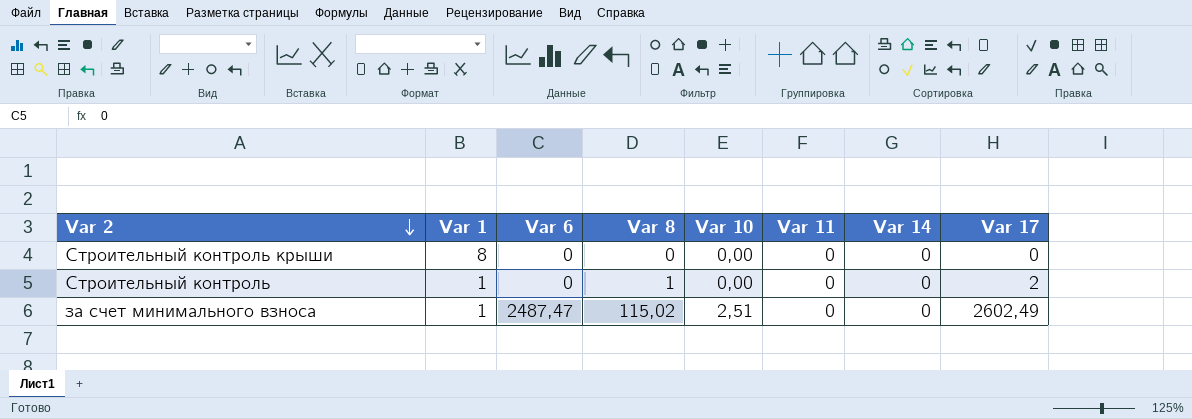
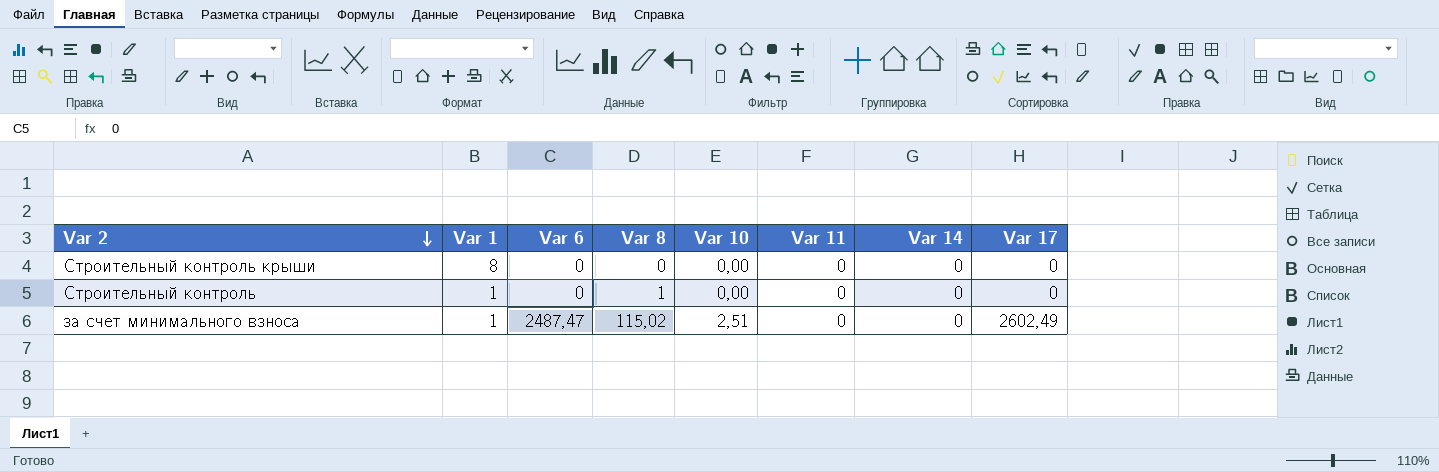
Строительный контроль | Var 17: 2 -> 0

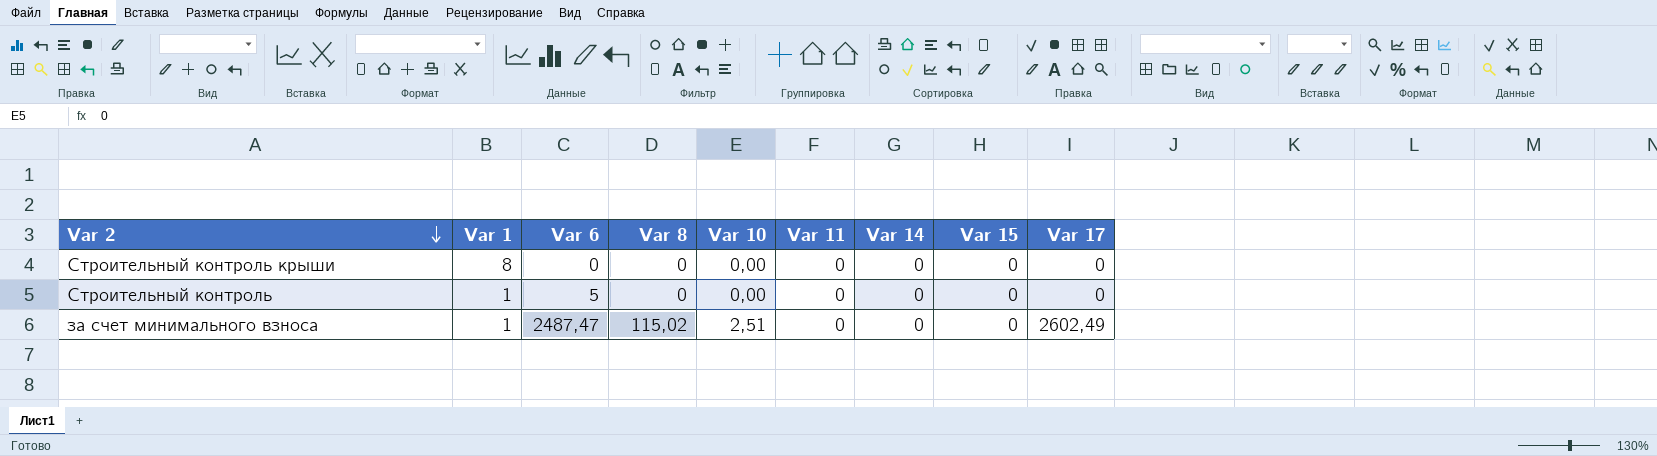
column Var 15 | position: none -> 8
Строительный контроль | Var 6: 0 -> 5
Строительный контроль | Var 8: 1 -> 0

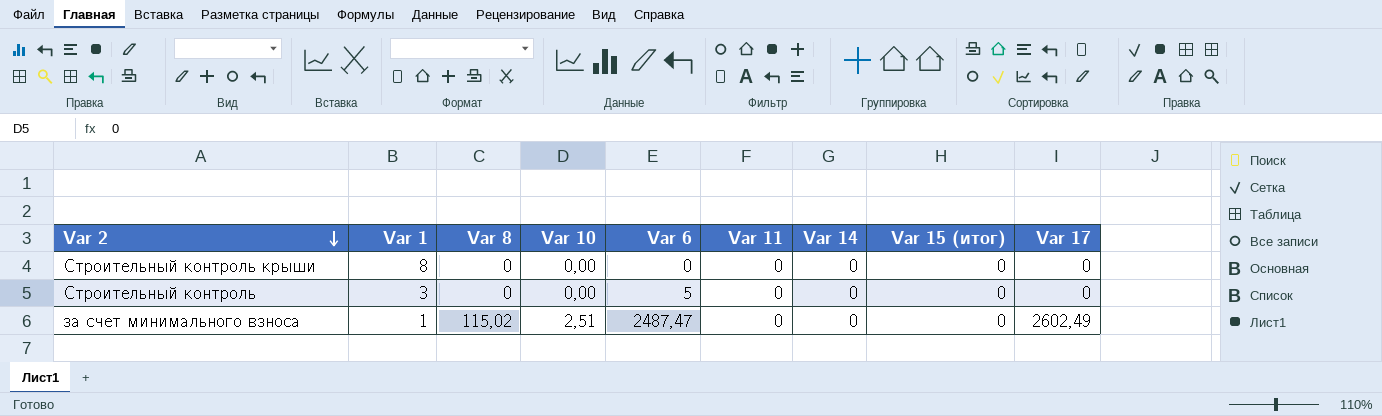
column Var 6 | position: 3 -> 5
column name: Var 15 -> Var 15 (итог)
Строительный контроль | Var 1: 1 -> 3

